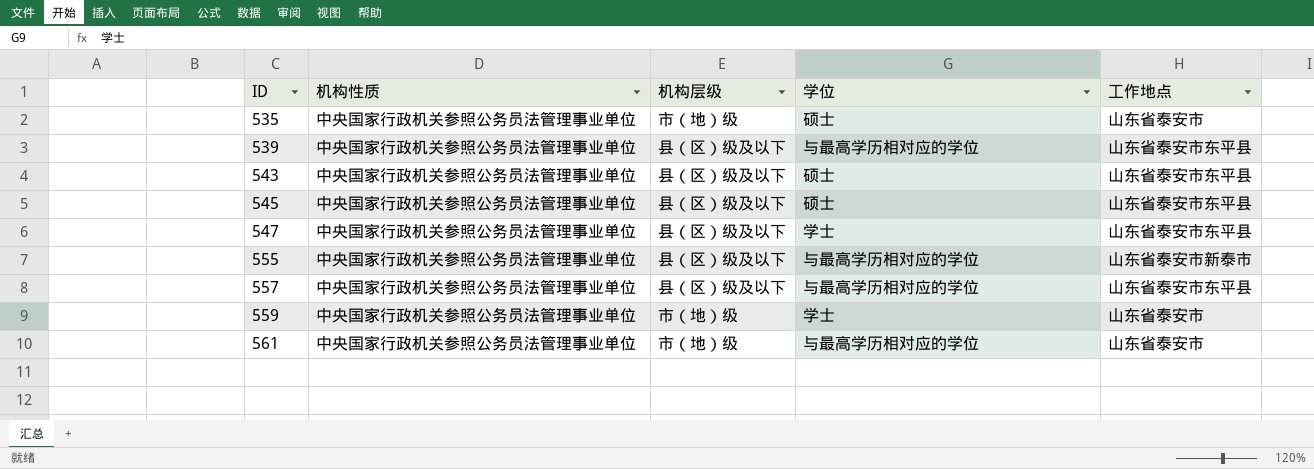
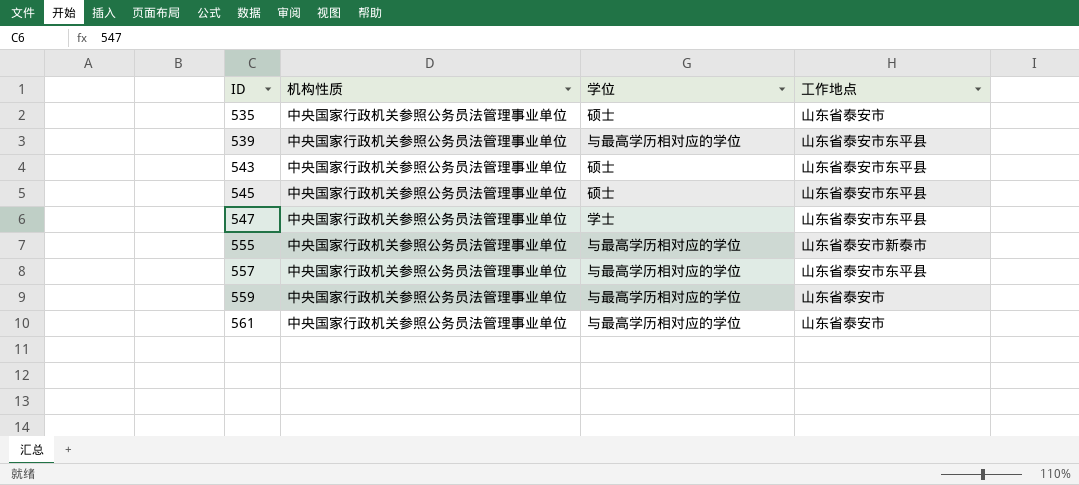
column 机构层级 | position: 3 -> none
559 | 学位: 学士 -> 与最高学历相对应的学位

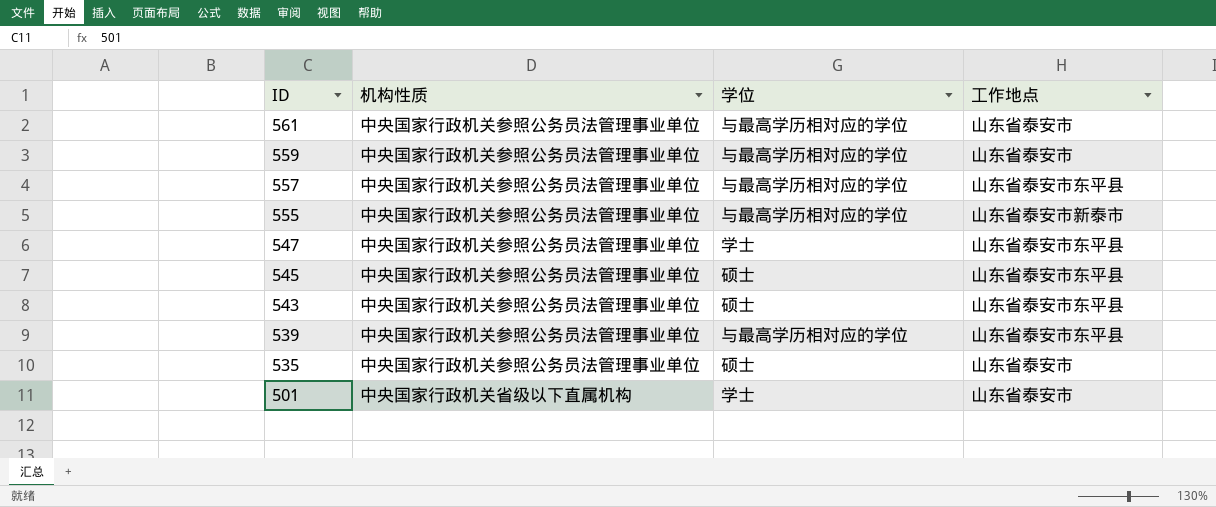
row order: ID ascending -> ID descending
row 501: none -> 中央国家行政机关省级以下直属机构 | 学士 | 山东省泰安市

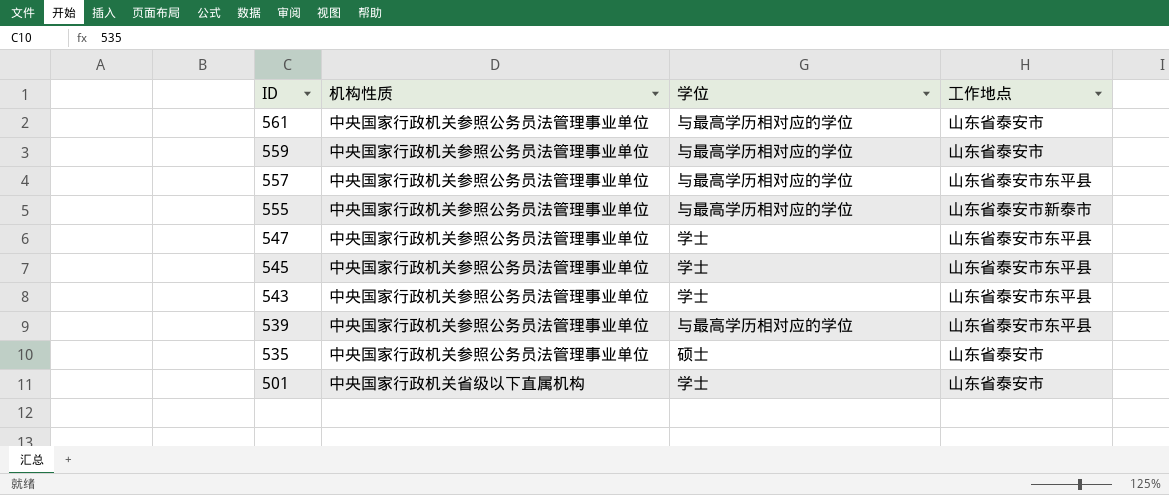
545 | 学位: 硕士 -> 学士
543 | 学位: 硕士 -> 学士

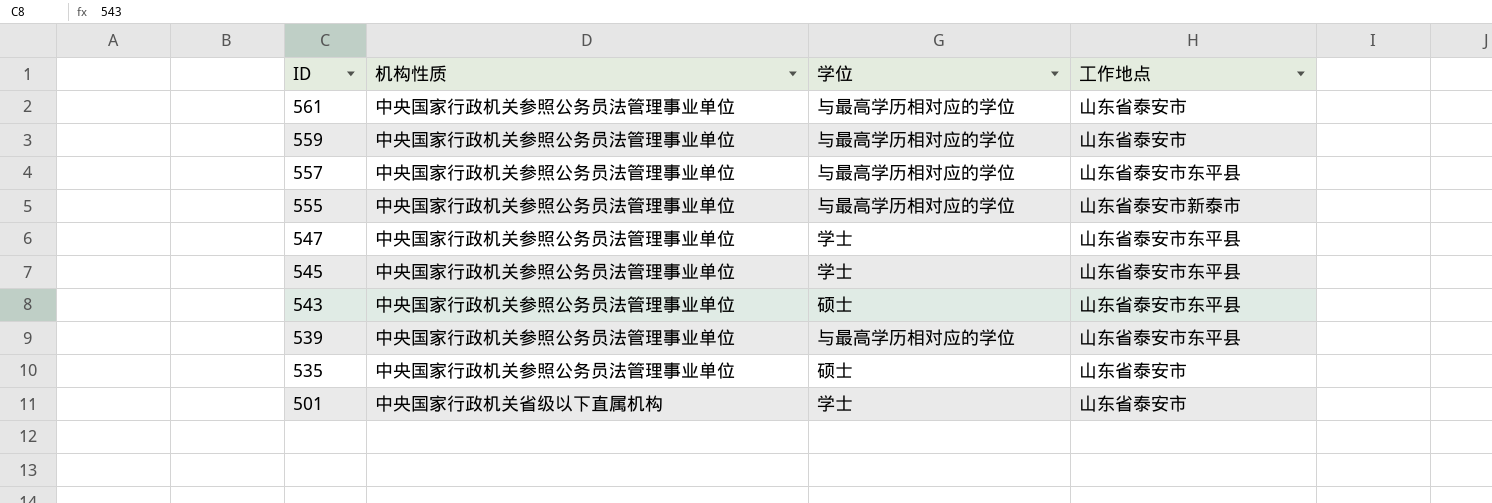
543 | 学位: 学士 -> 硕士

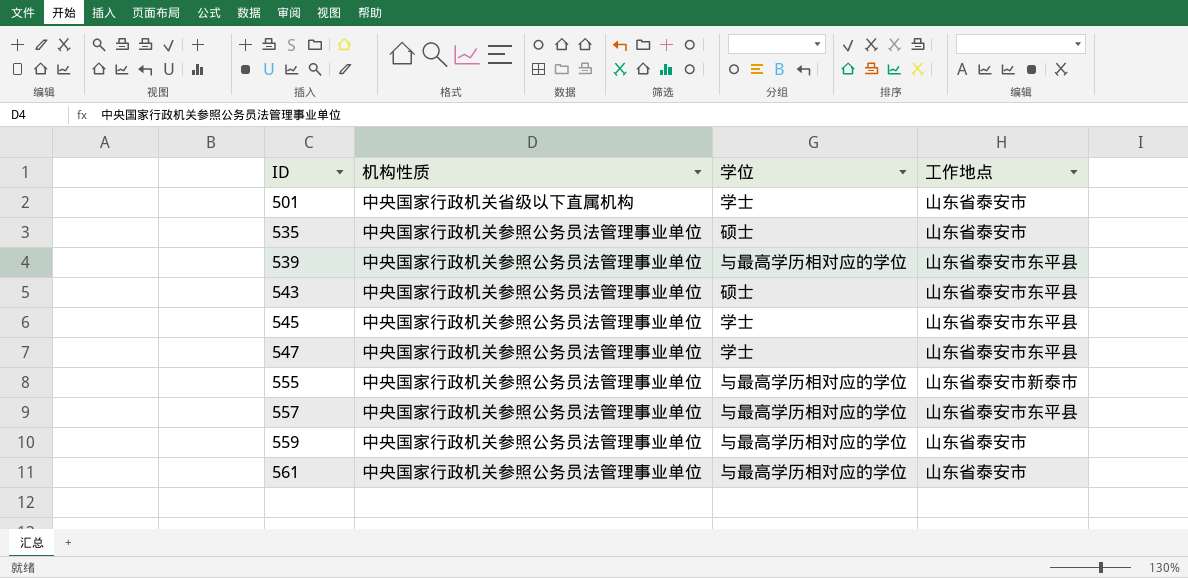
row order: ID descending -> ID ascending

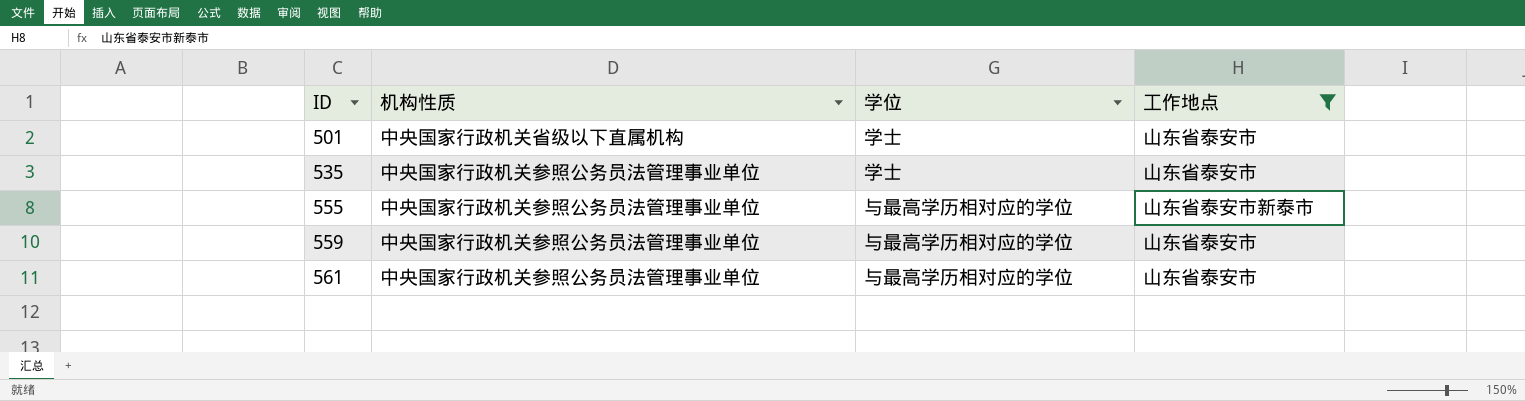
filter: none -> 工作地点 != 山东省泰安市东平县
535 | 学位: 硕士 -> 学士

